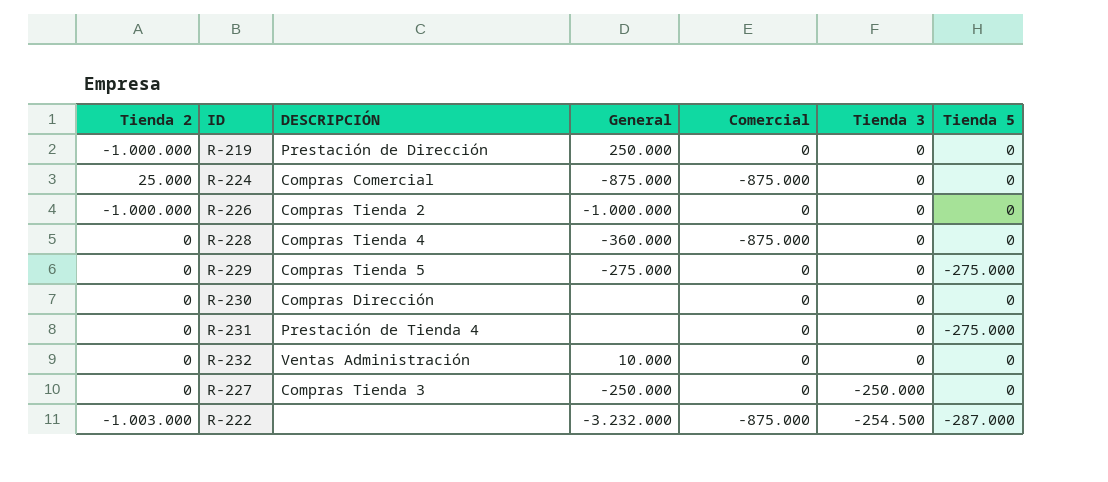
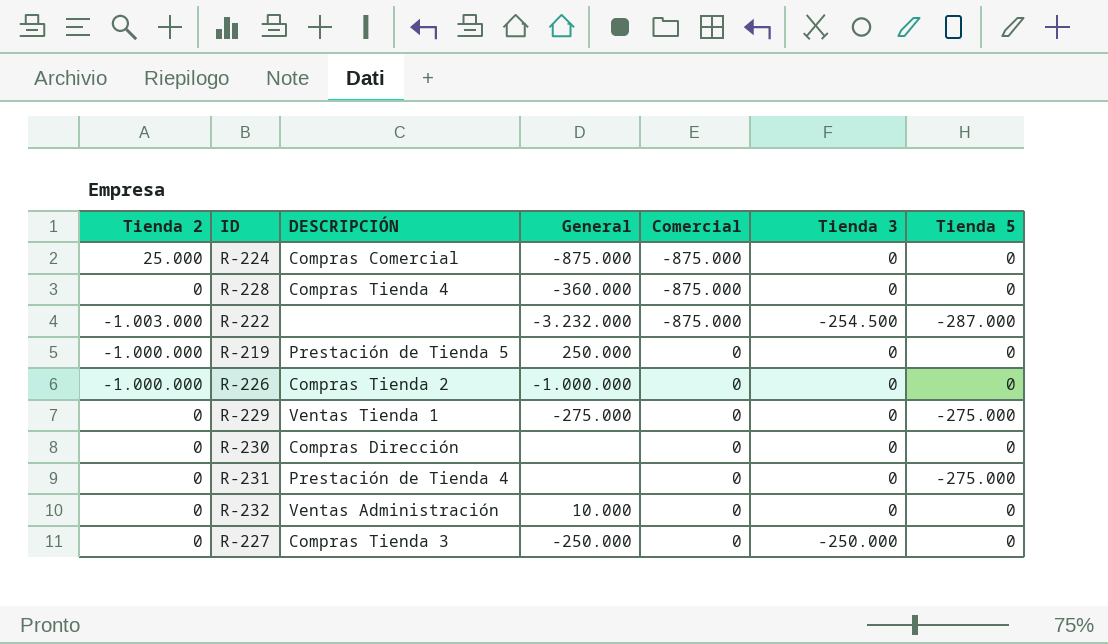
row order: Tienda 3 descending -> Comercial ascending
R-219 | DESCRIPCIÓN: Prestación de Dirección -> Prestación de Tienda 5
R-229 | DESCRIPCIÓN: Compras Tienda 5 -> Ventas Tienda 1

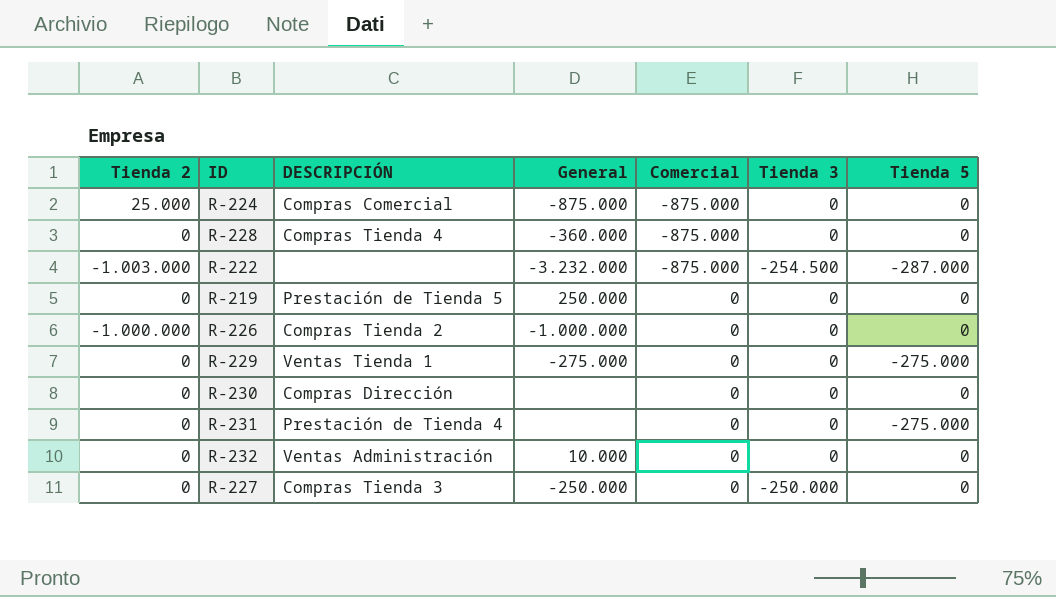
R-219 | Tienda 2: -1.000.000 -> 0

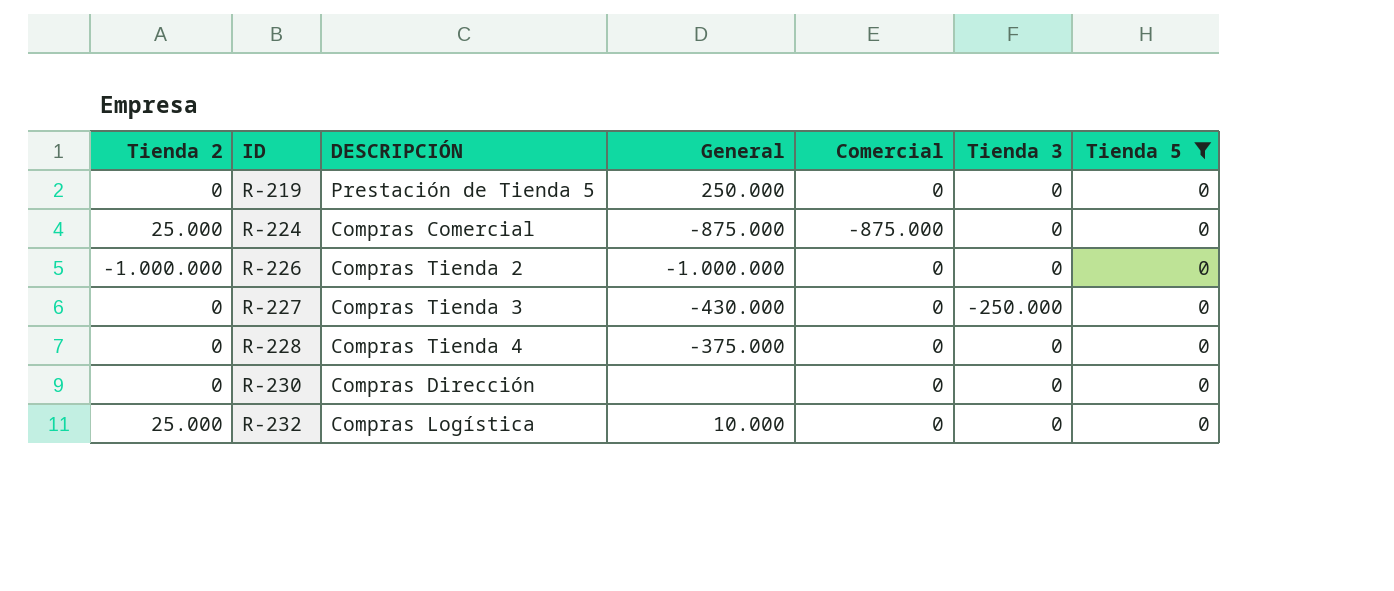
filter: none -> Tienda 5 = 0
row order: Comercial ascending -> ID ascending
R-227 | General: -250.000 -> -430.000
R-228 | General: -360.000 -> -375.000
R-228 | Comercial: -875.000 -> 0
R-232 | Tienda 2: 0 -> 25.000
R-232 | DESCRIPCIÓN: Ventas Administración -> Compras Logística

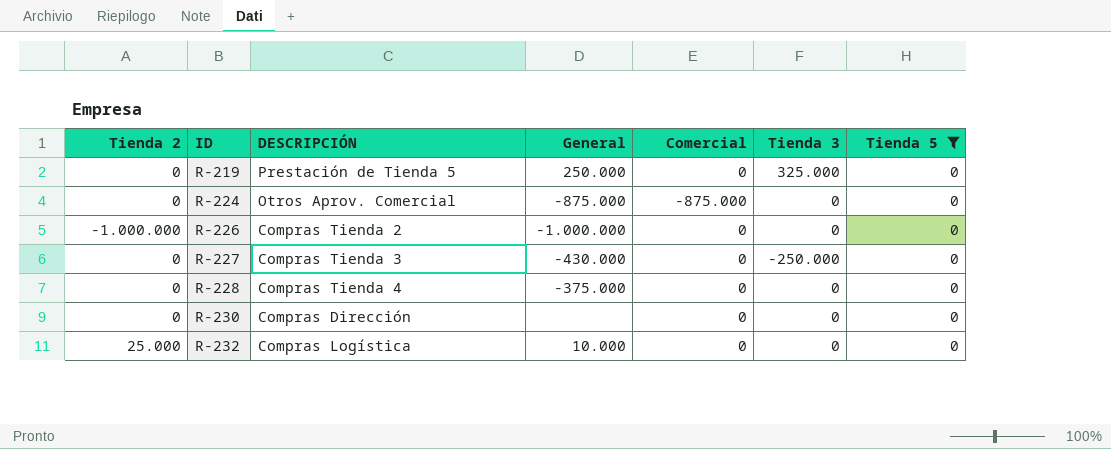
R-219 | Tienda 3: 0 -> 325.000
R-224 | Tienda 2: 25.000 -> 0
R-224 | DESCRIPCIÓN: Compras Comercial -> Otros Aprov. Comercial

